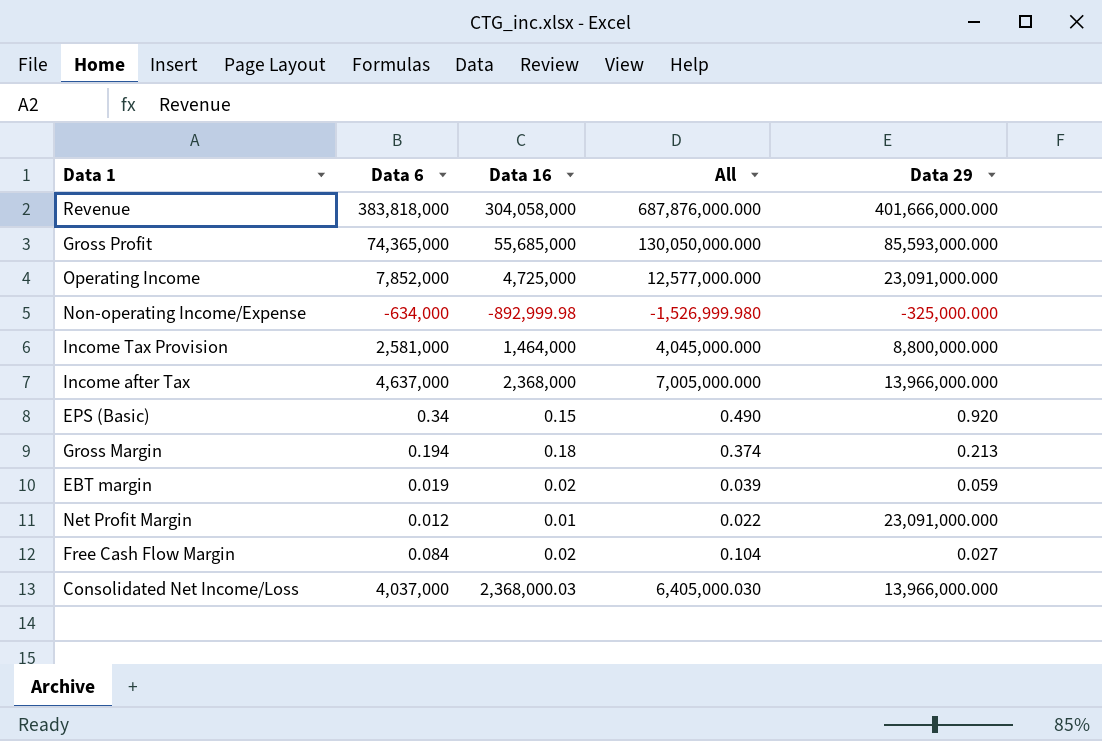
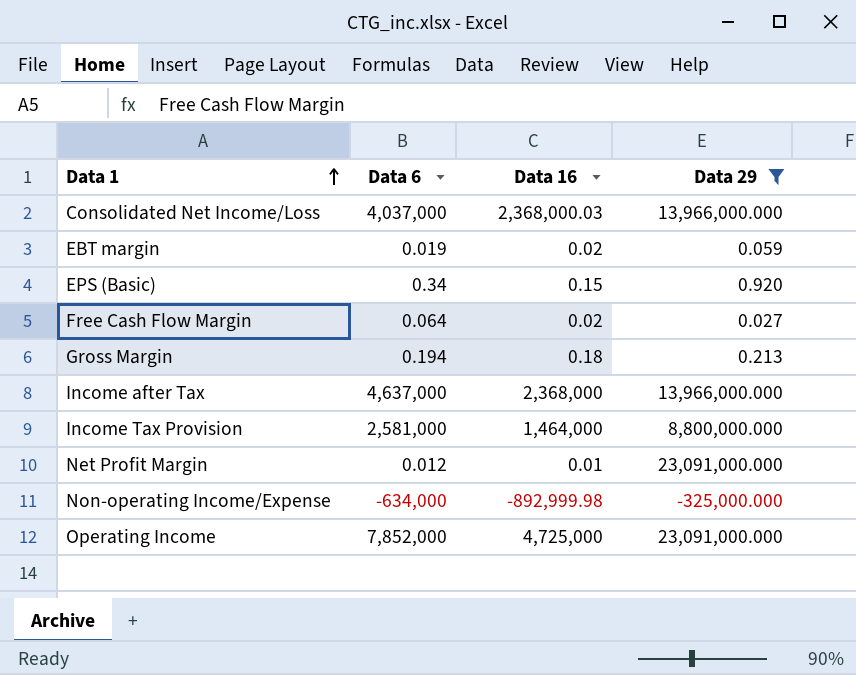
filter: none -> Data 29 <= 23,091,000.000
row order: none -> Data 1 ascending
column All | formula: [Data 6] + [Data 16] -> none
Free Cash Flow Margin | Data 6: 0.084 -> 0.064

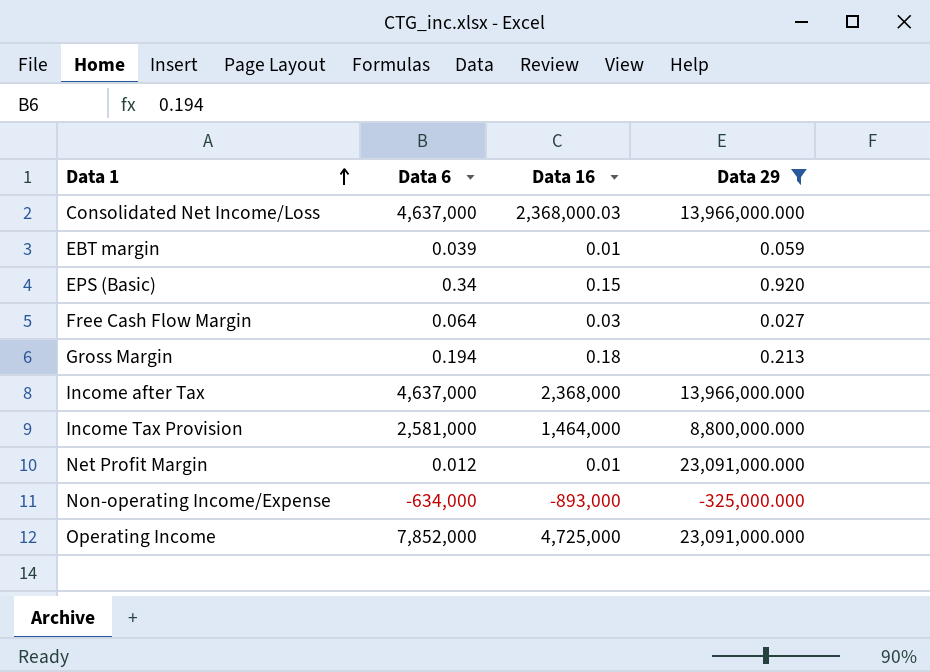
Consolidated Net Income/Loss | Data 6: 4,037,000 -> 4,637,000
EBT margin | Data 6: 0.019 -> 0.039
EBT margin | Data 16: 0.02 -> 0.01
Free Cash Flow Margin | Data 16: 0.02 -> 0.03
Non-operating Income/Expense | Data 16: -892,999.98 -> -893,000

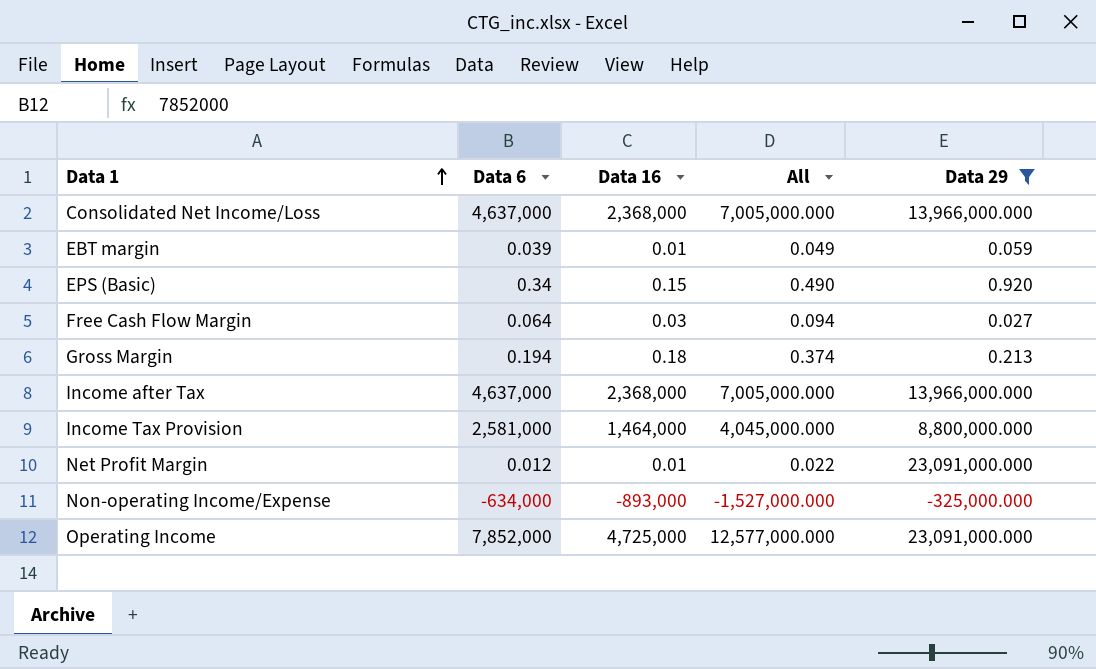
column All | formula: none -> [Data 6] + [Data 16]
Consolidated Net Income/Loss | Data 16: 2,368,000.03 -> 2,368,000

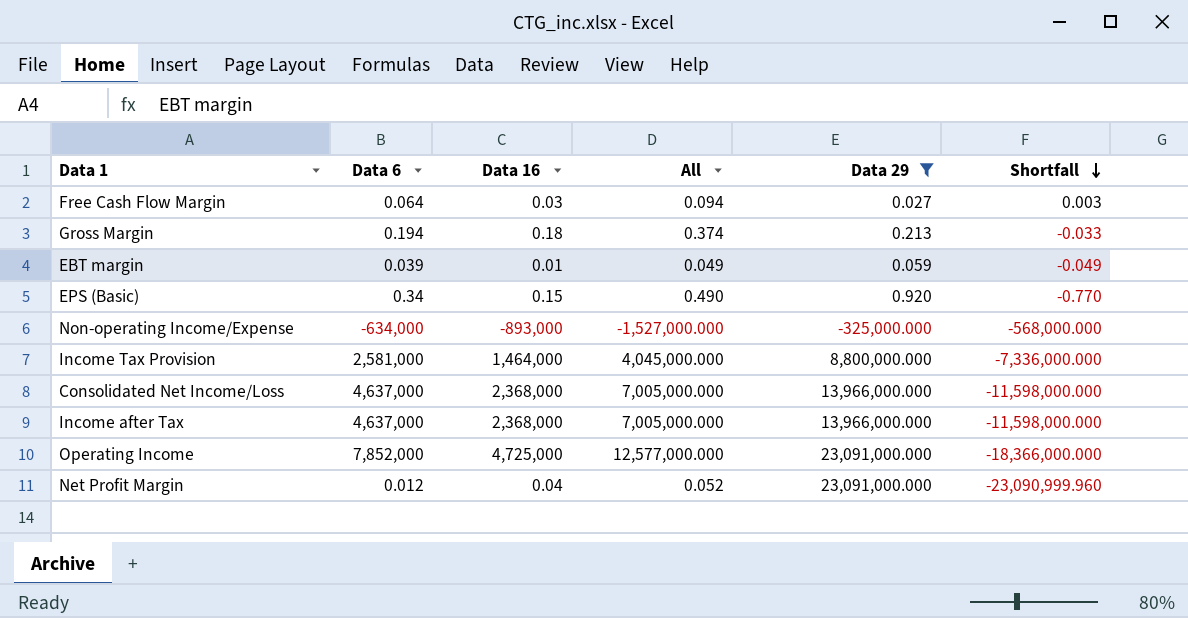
row order: Data 1 ascending -> Shortfall descending
column Shortfall | formula: none -> [Data 16] - [Data 29]
Net Profit Margin | Data 16: 0.01 -> 0.04
Net Profit Margin | All: 0.022 -> 0.052

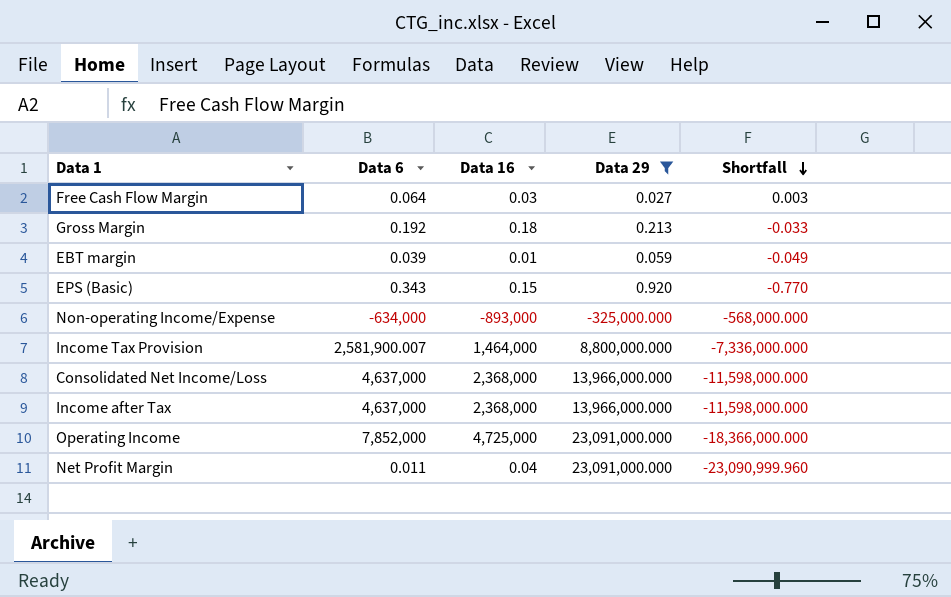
column All | formula: [Data 6] + [Data 16] -> none
Gross Margin | Data 6: 0.194 -> 0.192
EPS (Basic) | Data 6: 0.34 -> 0.343
Income Tax Provision | Data 6: 2,581,000 -> 2,581,900.007
Net Profit Margin | Data 6: 0.012 -> 0.011

